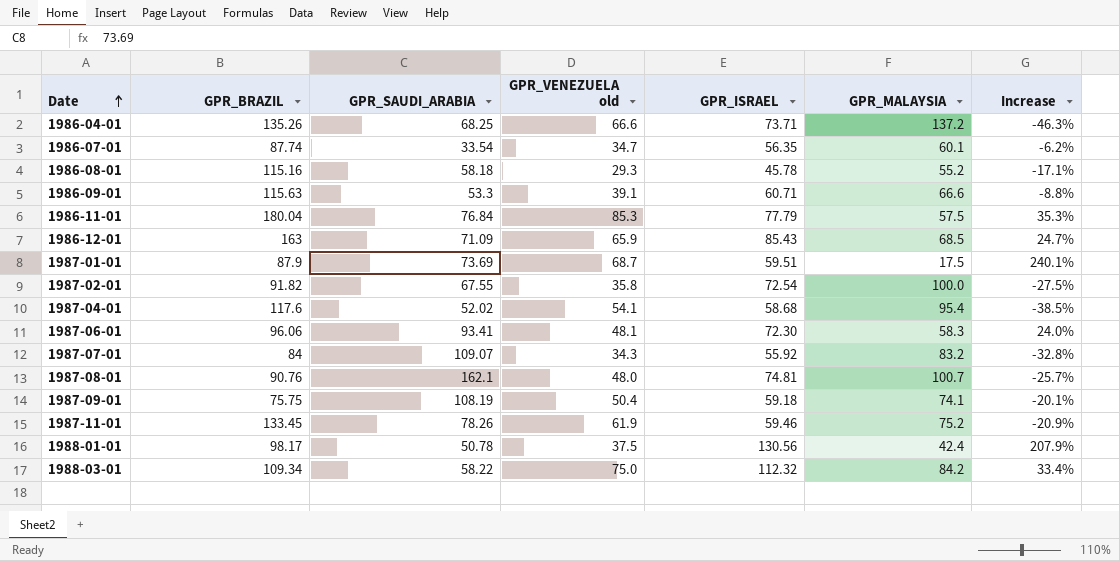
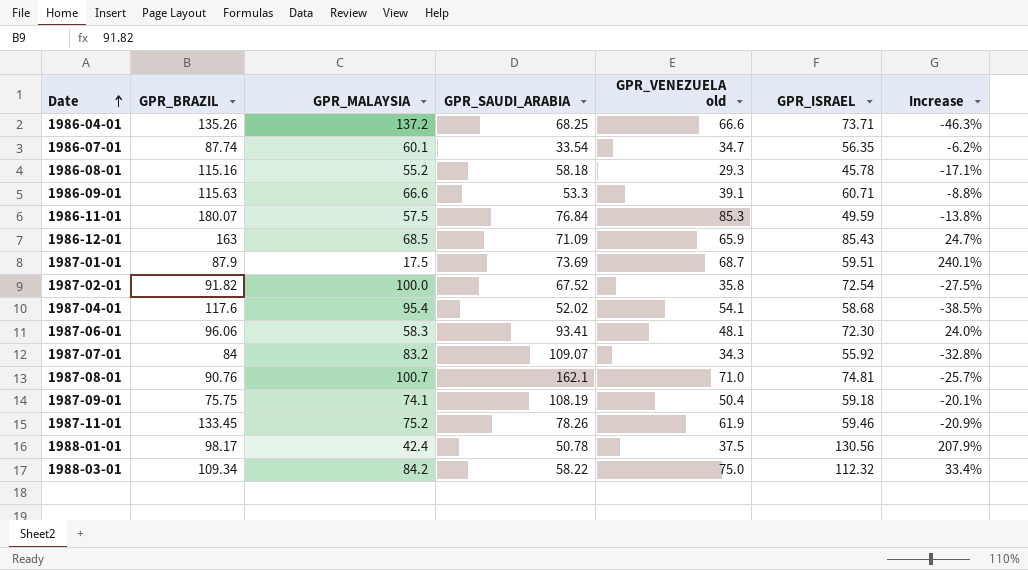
column GPR_MALAYSIA | position: 6 -> 3
1986-11-01 | GPR_BRAZIL: 180.04 -> 180.07
1986-11-01 | GPR_ISRAEL: 77.79 -> 49.59
1986-11-01 | Increase: 35.3% -> -13.8%
1987-02-01 | GPR_SAUDI_ARABIA: 67.55 -> 67.52
1987-08-01 | GPR_VENEZUELA old: 48.0 -> 71.0

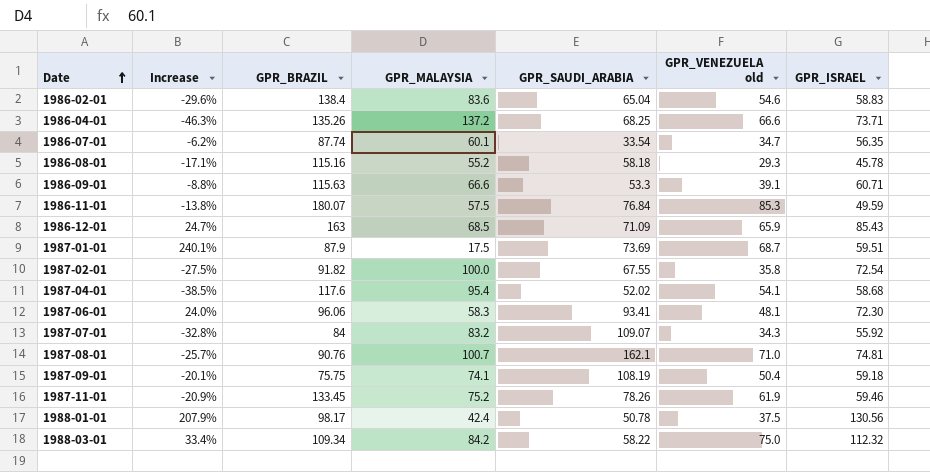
column Increase | position: 7 -> 2
row 1986-02-01: none -> -29.6% | 138.4 | 83.6 | 65.04 | 54.6 | 58.83
1987-02-01 | GPR_SAUDI_ARABIA: 67.52 -> 67.55

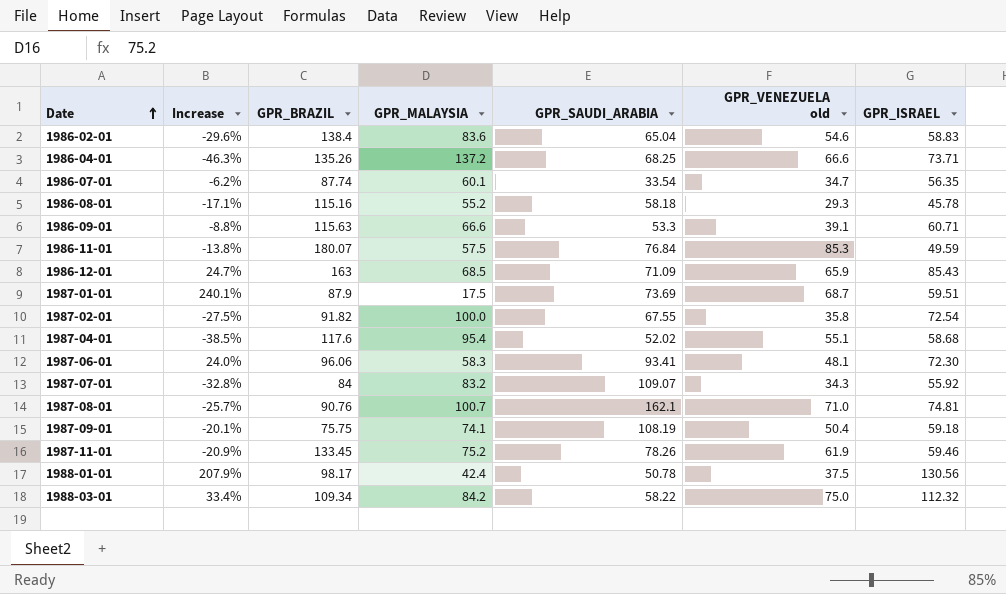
1987-04-01 | GPR_VENEZUELA old: 54.1 -> 55.1

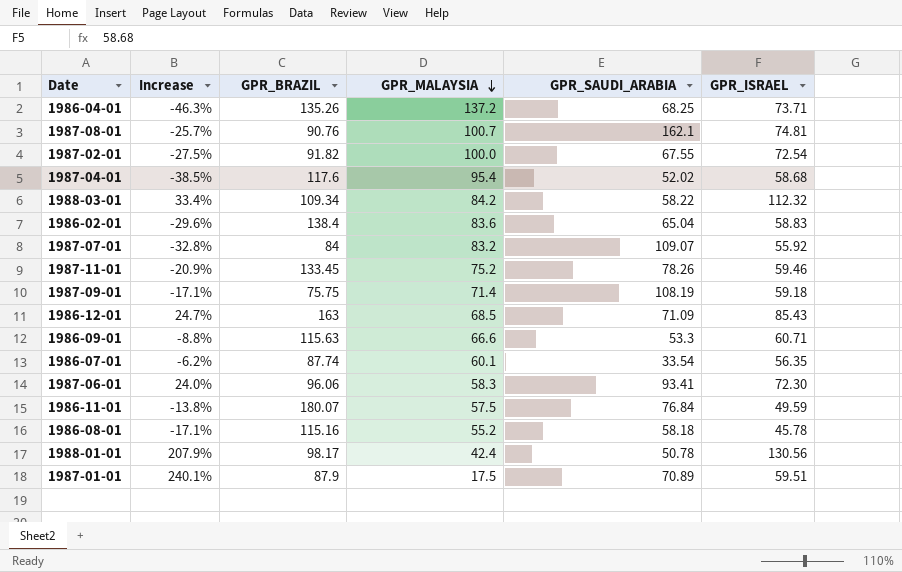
row order: Date ascending -> GPR_MALAYSIA descending
column GPR_VENEZUELA old | position: 6 -> none
1987-09-01 | Increase: -20.1% -> -17.1%
1987-09-01 | GPR_MALAYSIA: 74.1 -> 71.4
1987-01-01 | GPR_SAUDI_ARABIA: 73.69 -> 70.89

